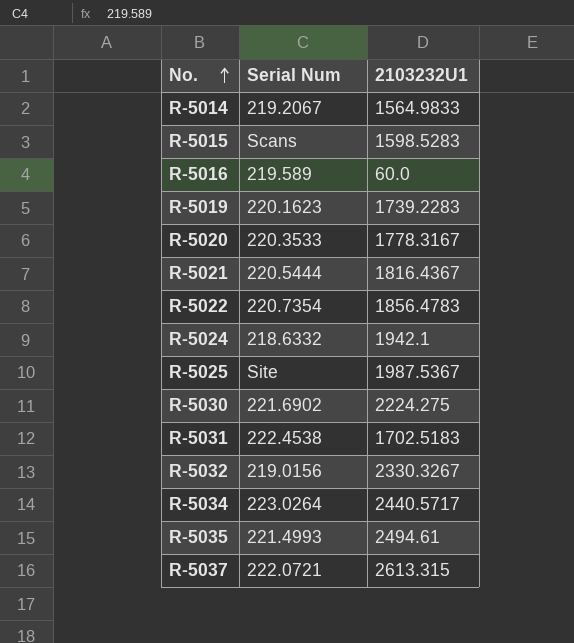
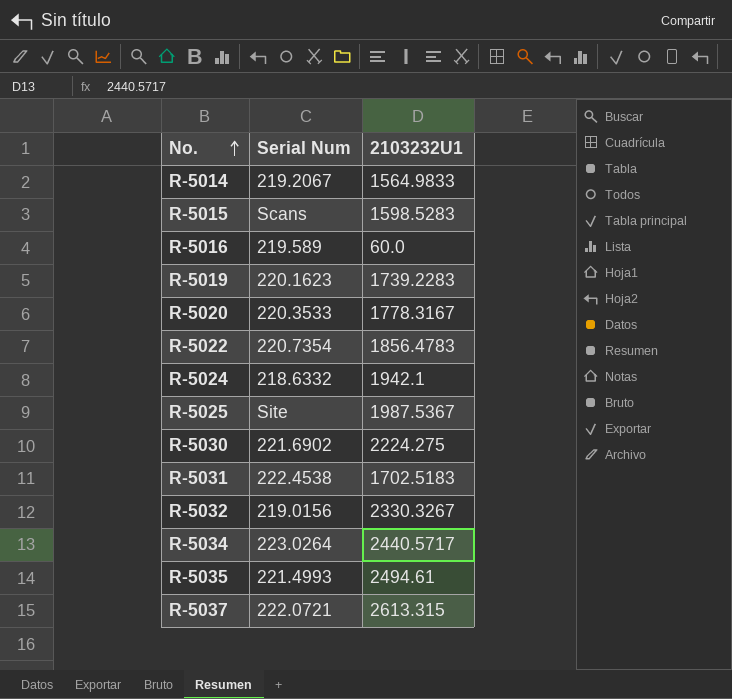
row R-5021: 220.5444 | 1816.4367 -> none

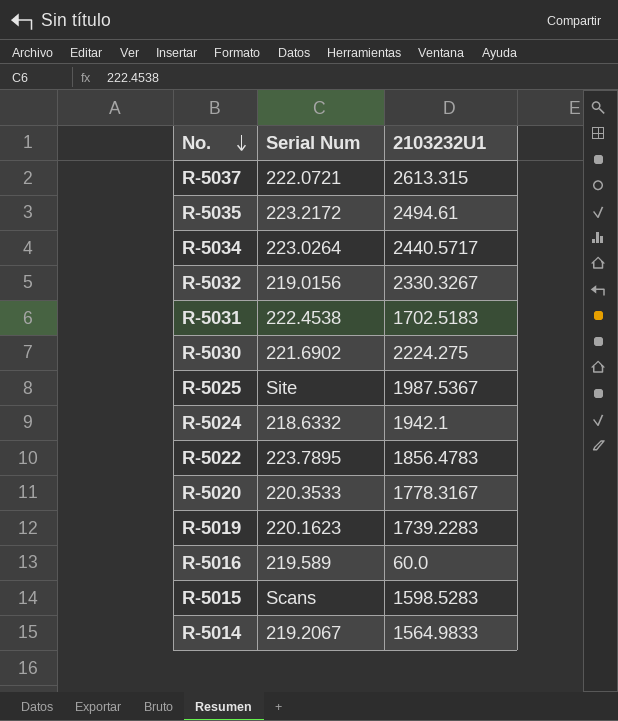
row order: No. ascending -> No. descending
R-5035 | Serial Num: 221.4993 -> 223.2172
R-5022 | Serial Num: 220.7354 -> 223.7895

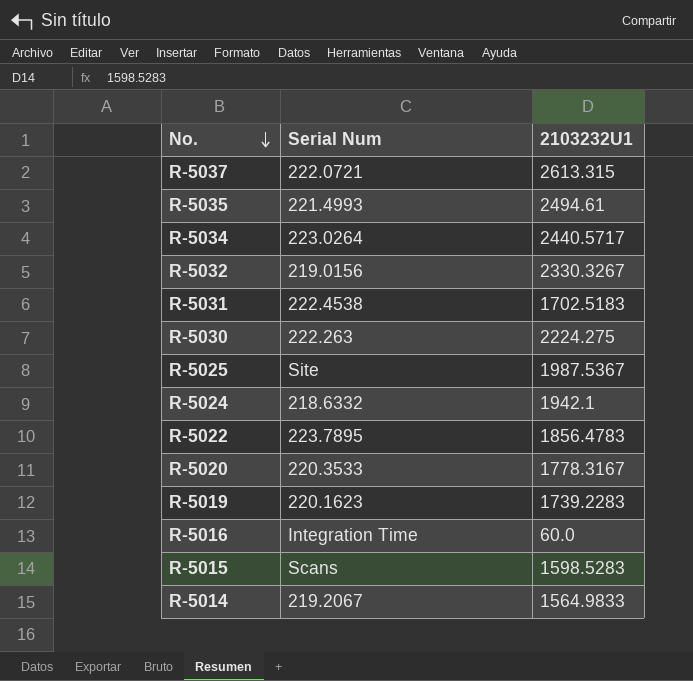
R-5035 | Serial Num: 223.2172 -> 221.4993
R-5030 | Serial Num: 221.6902 -> 222.263
R-5016 | Serial Num: 219.589 -> Integration Time

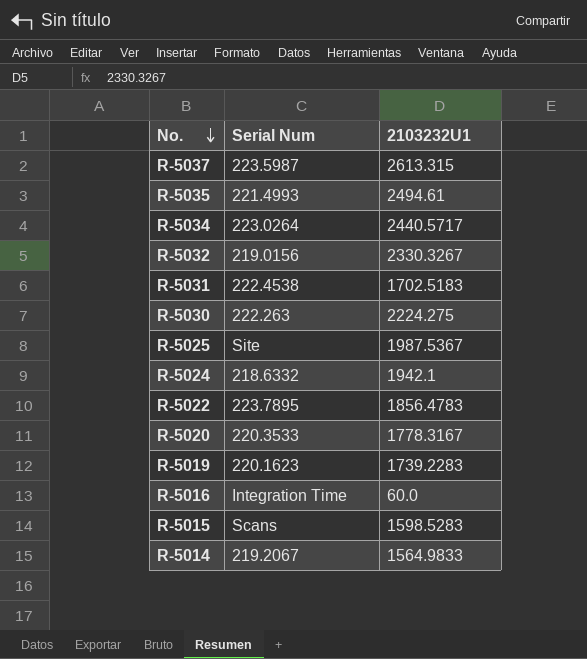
R-5037 | Serial Num: 222.0721 -> 223.5987

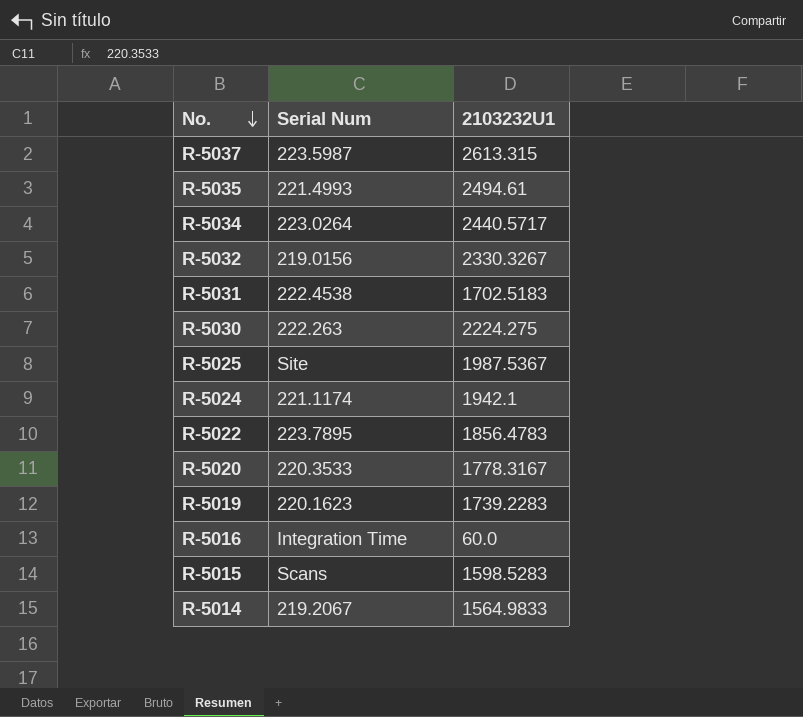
R-5024 | Serial Num: 218.6332 -> 221.1174

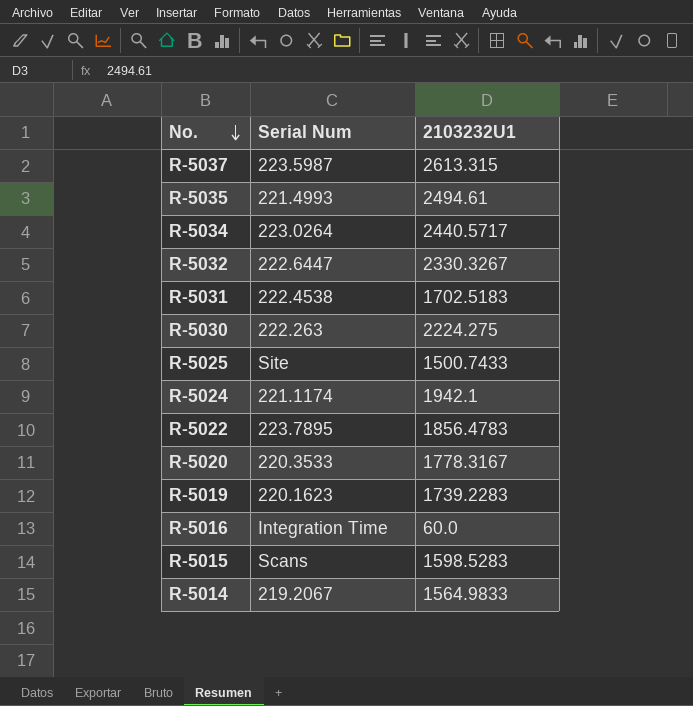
R-5032 | Serial Num: 219.0156 -> 222.6447
R-5025 | 2103232U1: 1987.5367 -> 1500.7433

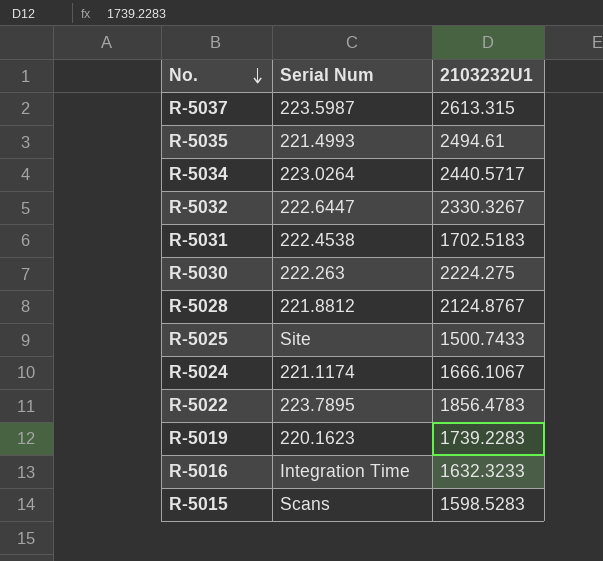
row R-5020: 220.3533 | 1778.3167 -> none
row R-5014: 219.2067 | 1564.9833 -> none
row R-5028: none -> 221.8812 | 2124.8767
R-5024 | 2103232U1: 1942.1 -> 1666.1067
R-5016 | 2103232U1: 60.0 -> 1632.3233

